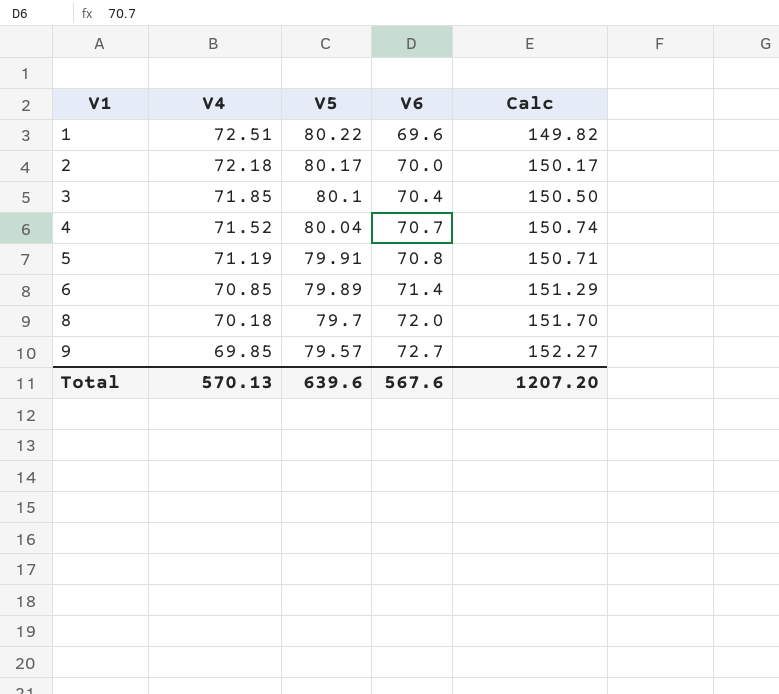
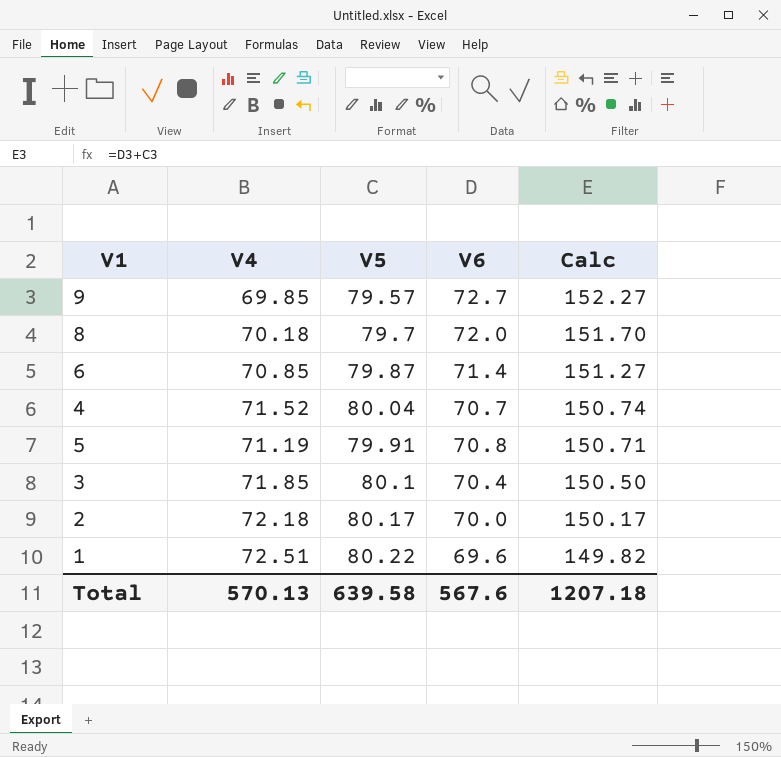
row order: V1 ascending -> Calc descending
6 | V5: 79.89 -> 79.87
6 | Calc: 151.29 -> 151.27
Total | V5: 639.6 -> 639.58
Total | Calc: 1207.20 -> 1207.18

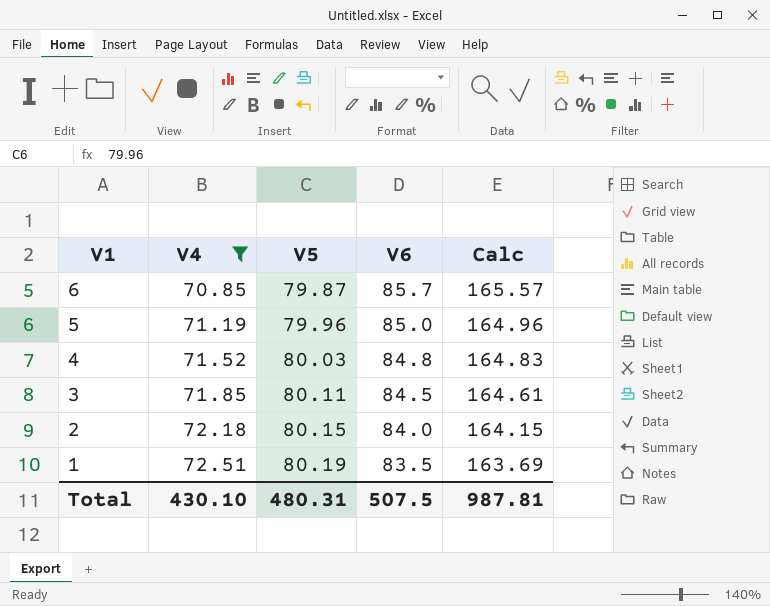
filter: none -> V4 >= 70.85
row order: Calc descending -> V1 descending
6 | V6: 71.4 -> 85.7
6 | Calc: 151.27 -> 165.57
5 | V5: 79.91 -> 79.96
5 | V6: 70.8 -> 85.0
5 | Calc: 150.71 -> 164.96
4 | V5: 80.04 -> 80.03
4 | V6: 70.7 -> 84.8
4 | Calc: 150.74 -> 164.83
3 | V5: 80.1 -> 80.11
3 | V6: 70.4 -> 84.5
3 | Calc: 150.50 -> 164.61
2 | V5: 80.17 -> 80.15
2 | V6: 70.0 -> 84.0
2 | Calc: 150.17 -> 164.15
1 | V5: 80.22 -> 80.19
1 | V6: 69.6 -> 83.5
1 | Calc: 149.82 -> 163.69
Total | V4: 570.13 -> 430.10
Total | V5: 639.58 -> 480.31
Total | V6: 567.6 -> 507.5
Total | Calc: 1207.18 -> 987.81

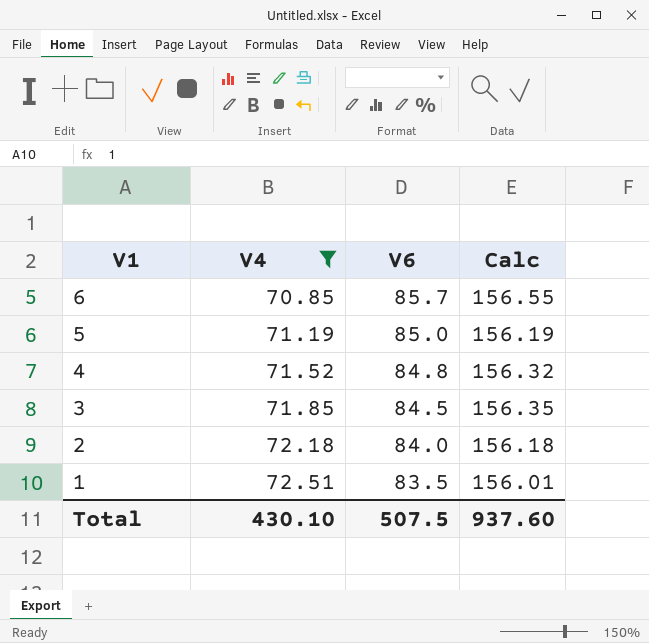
column V5 | position: 3 -> none
column Calc | formula: [V5] + [V6] -> [V4] + [V6]
Total | Calc: 987.81 -> 937.60

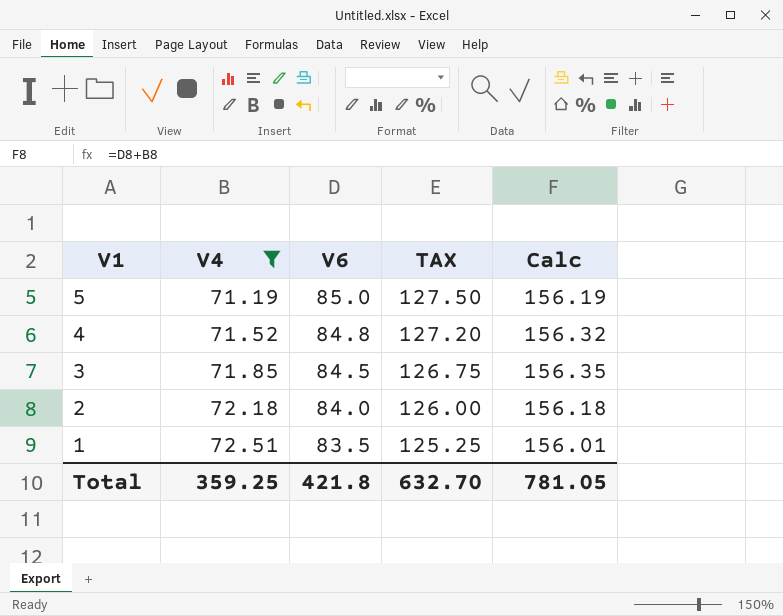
column TAX | formula: none -> [V6] * 1.5
row 6: 70.85 | 85.7 | 156.55 -> none
Total | V4: 430.10 -> 359.25
Total | V6: 507.5 -> 421.8
Total | Calc: 937.60 -> 781.05

